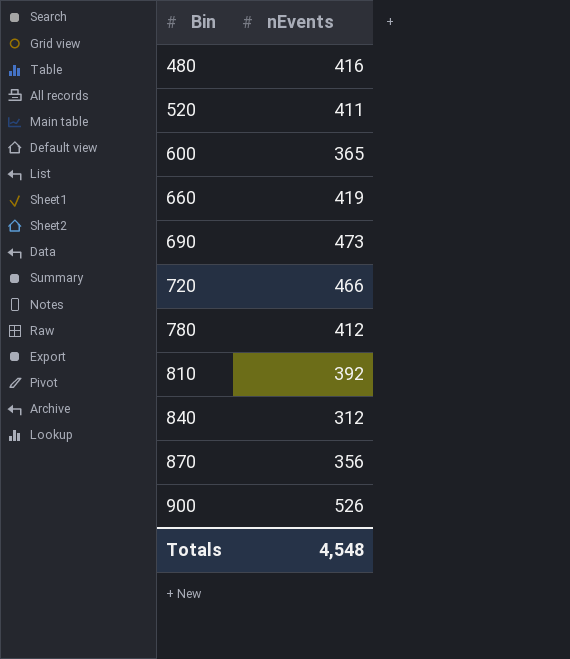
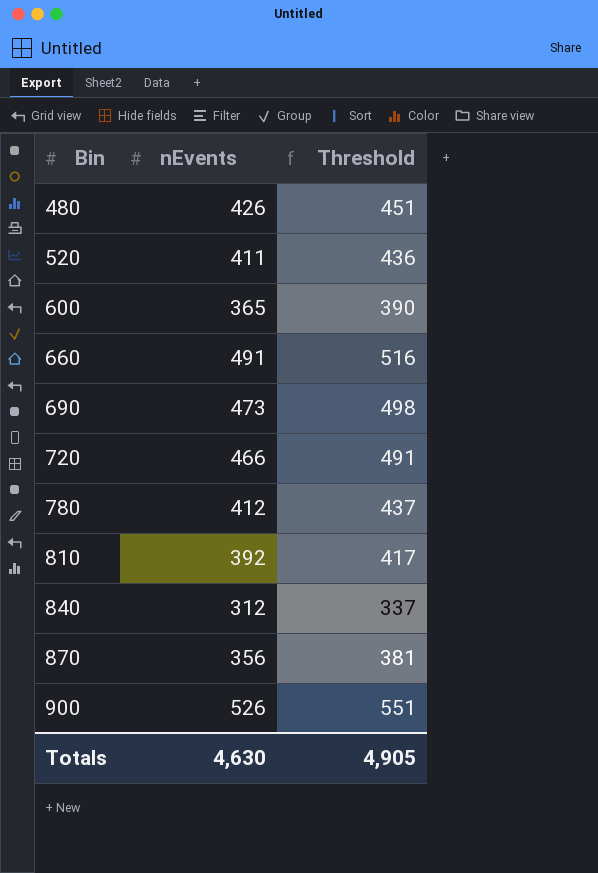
column Threshold | formula: none -> [nEvents] + 25
480 | nEvents: 416 -> 426
660 | nEvents: 419 -> 491
Totals | nEvents: 4,548 -> 4,630

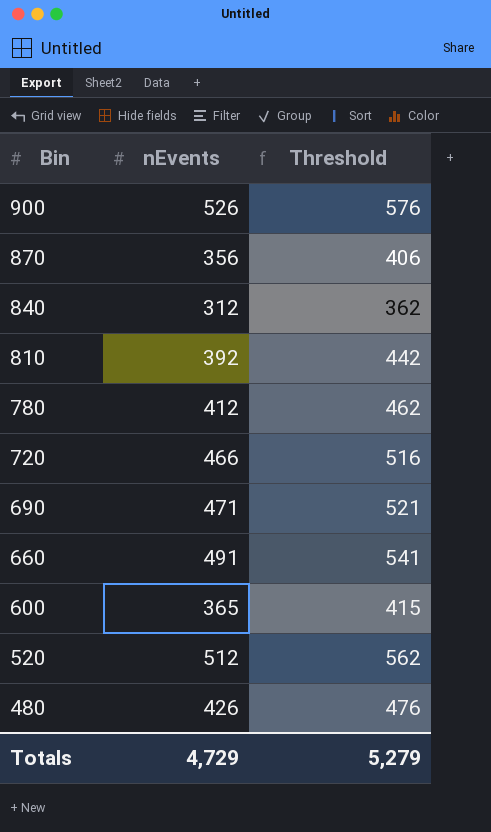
row order: Bin ascending -> Bin descending
column Threshold | formula: [nEvents] + 25 -> [nEvents] + 50
690 | nEvents: 473 -> 471
520 | nEvents: 411 -> 512
Totals | nEvents: 4,630 -> 4,729
Totals | Threshold: 4,905 -> 5,279

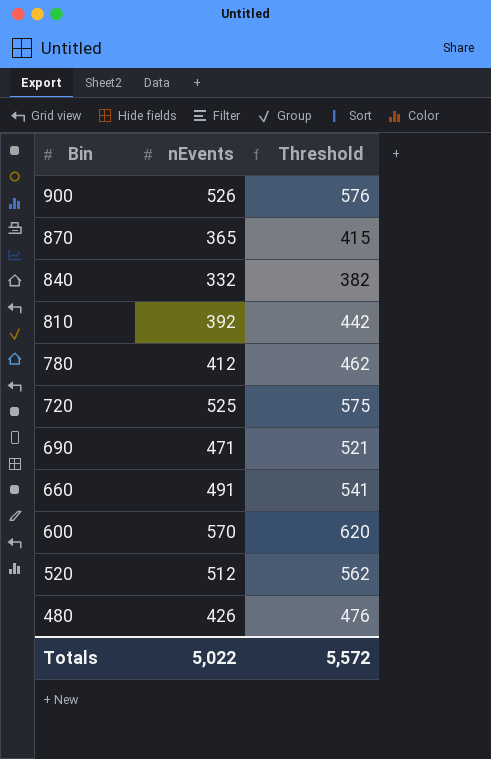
870 | nEvents: 356 -> 365
870 | Threshold: 406 -> 415
840 | nEvents: 312 -> 332
840 | Threshold: 362 -> 382
720 | nEvents: 466 -> 525
720 | Threshold: 516 -> 575
600 | nEvents: 365 -> 570
600 | Threshold: 415 -> 620
Totals | nEvents: 4,729 -> 5,022
Totals | Threshold: 5,279 -> 5,572

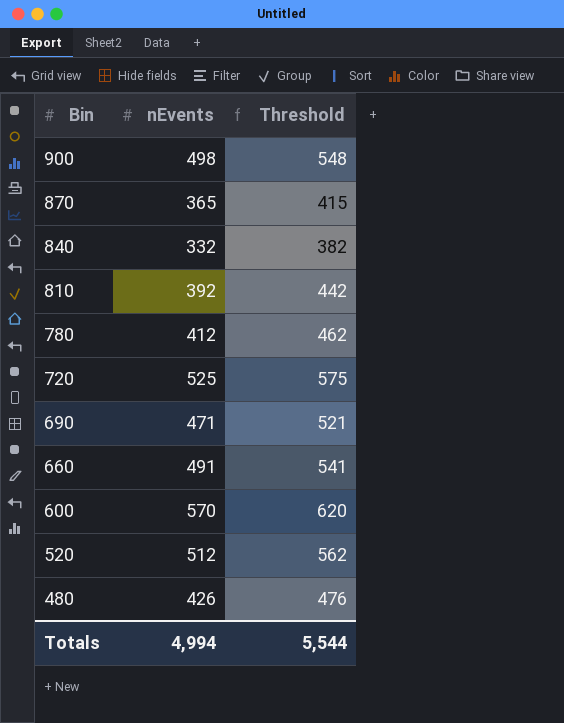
900 | nEvents: 526 -> 498
900 | Threshold: 576 -> 548
Totals | nEvents: 5,022 -> 4,994
Totals | Threshold: 5,572 -> 5,544

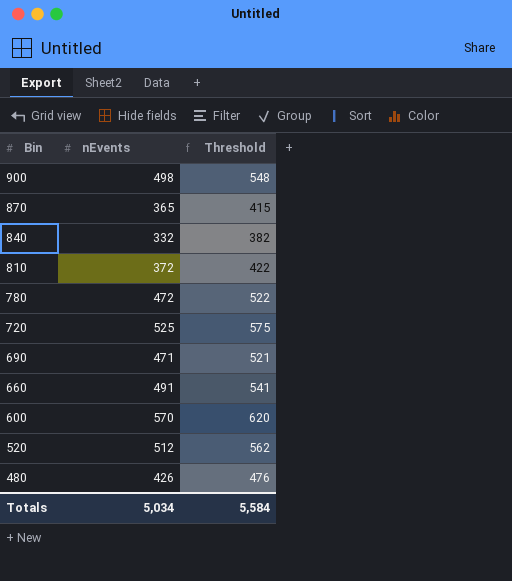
810 | nEvents: 392 -> 372
810 | Threshold: 442 -> 422
780 | nEvents: 412 -> 472
780 | Threshold: 462 -> 522
Totals | nEvents: 4,994 -> 5,034
Totals | Threshold: 5,544 -> 5,584

